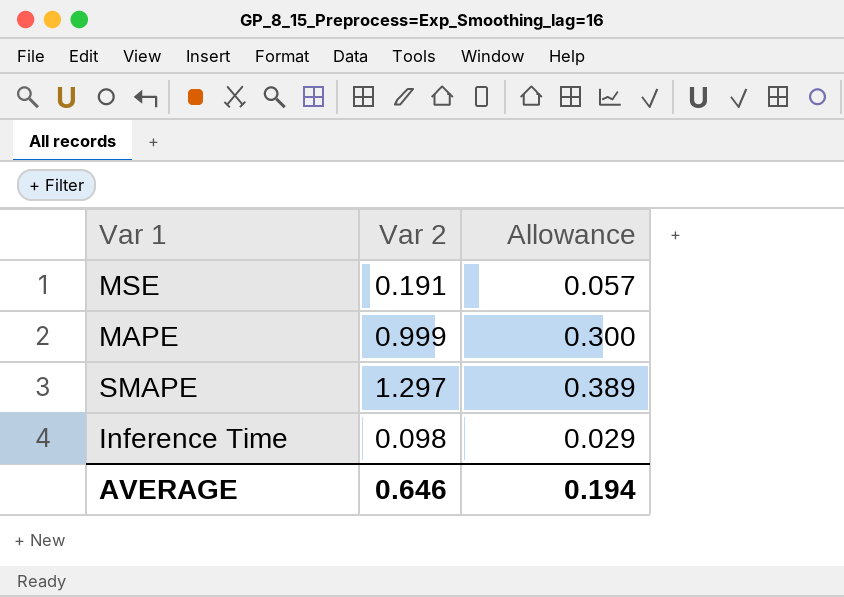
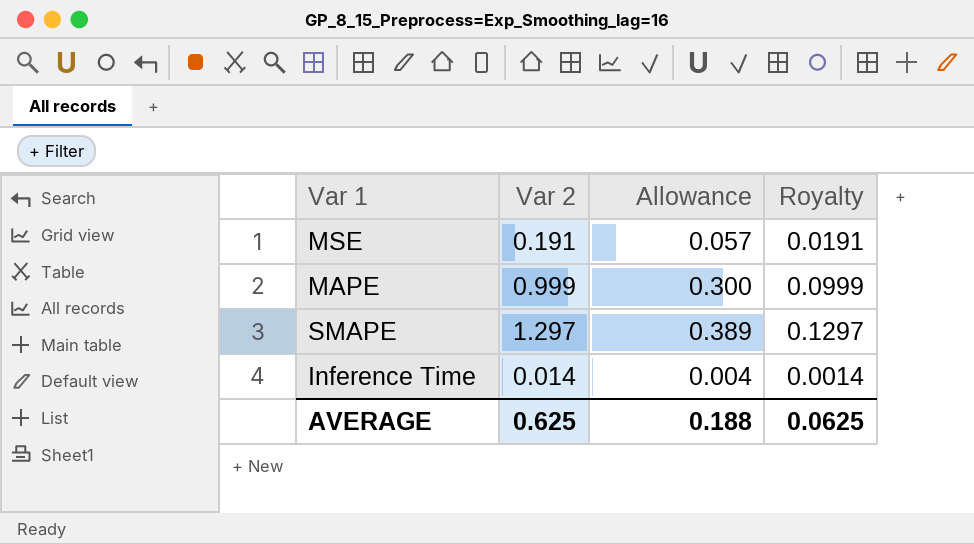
column Royalty | formula: none -> [Var 2] * 0.1
Inference Time | Var 2: 0.098 -> 0.014
Inference Time | Allowance: 0.029 -> 0.004
AVERAGE | Var 2: 0.646 -> 0.625
AVERAGE | Allowance: 0.194 -> 0.188

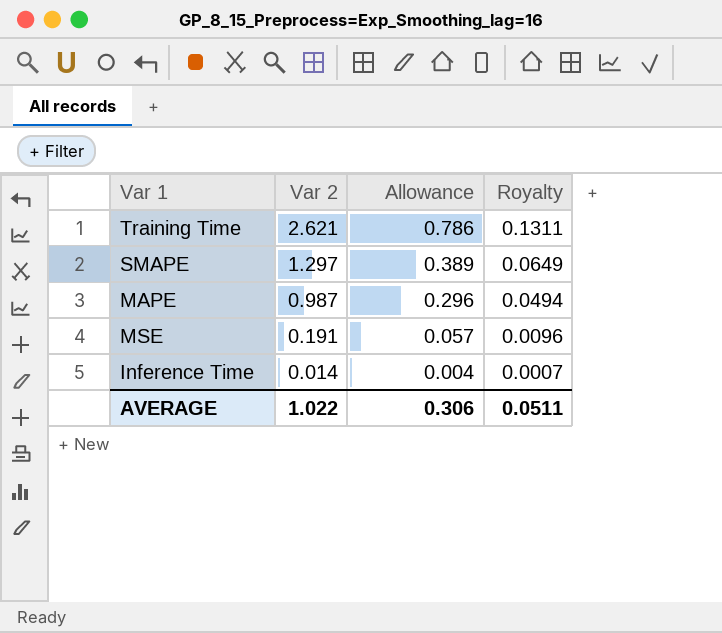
row order: none -> Var 2 descending
column Royalty | formula: [Var 2] * 0.1 -> [Var 2] * 0.05
row Training Time: none -> 2.621 | 0.786 | 0.1311
MAPE | Var 2: 0.999 -> 0.987
MAPE | Allowance: 0.300 -> 0.296
AVERAGE | Var 2: 0.625 -> 1.022
AVERAGE | Allowance: 0.188 -> 0.306
AVERAGE | Royalty: 0.0625 -> 0.0511

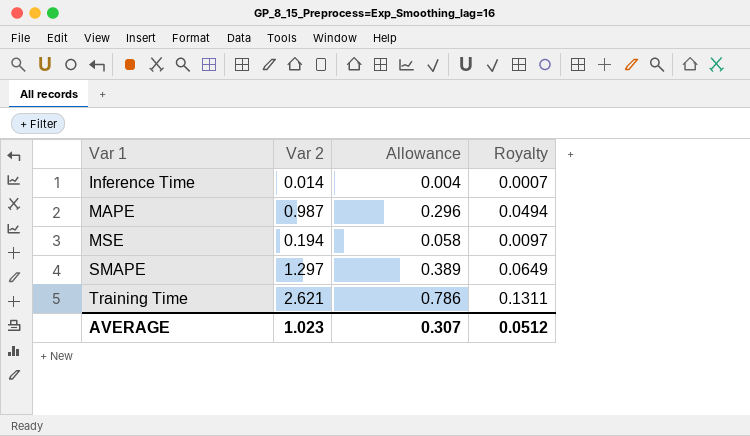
row order: Var 2 descending -> Var 1 ascending
MSE | Var 2: 0.191 -> 0.194
MSE | Allowance: 0.057 -> 0.058
MSE | Royalty: 0.0096 -> 0.0097
AVERAGE | Var 2: 1.022 -> 1.023
AVERAGE | Allowance: 0.306 -> 0.307
AVERAGE | Royalty: 0.0511 -> 0.0512

